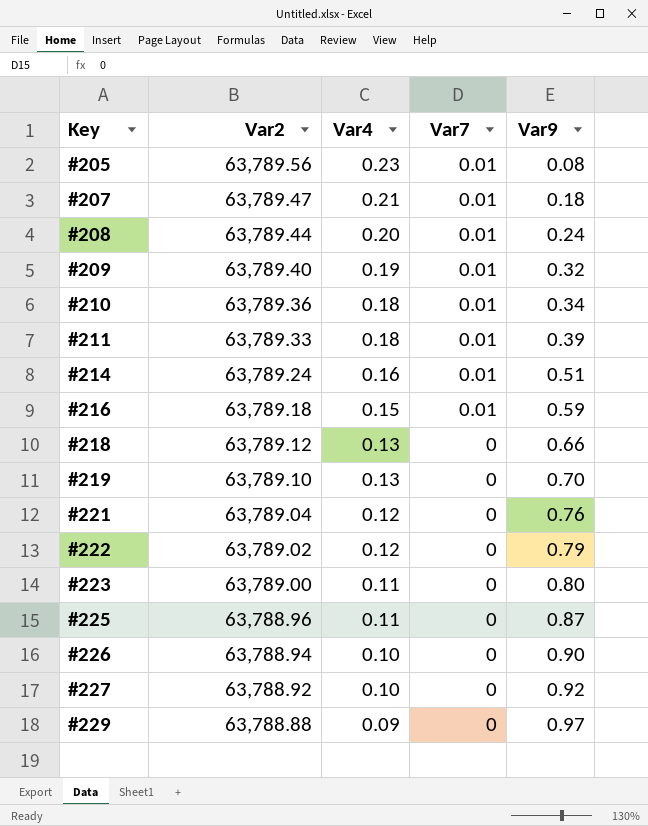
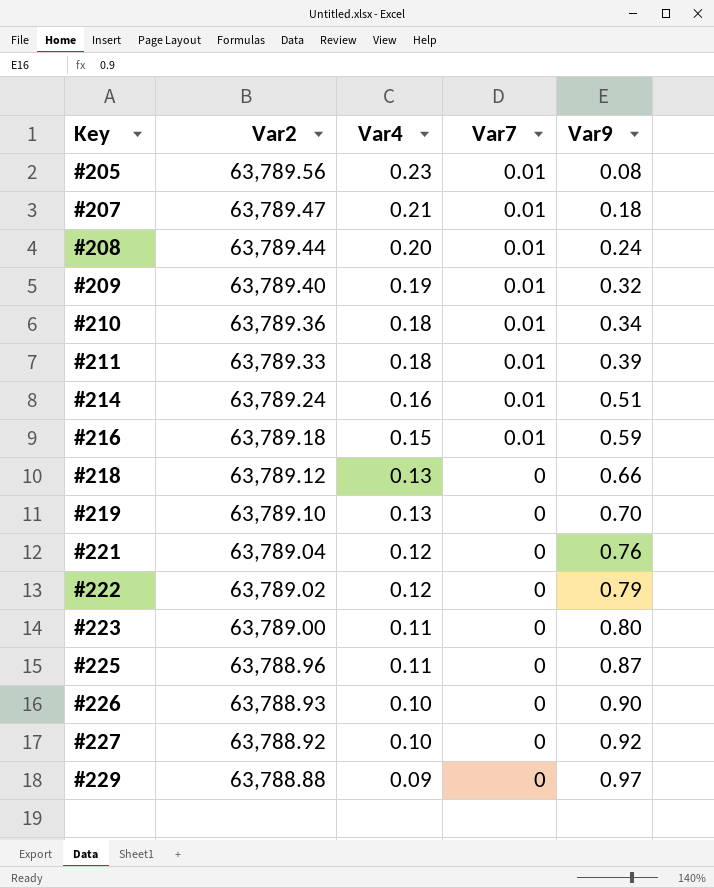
#226 | Var2: 63,788.94 -> 63,788.93

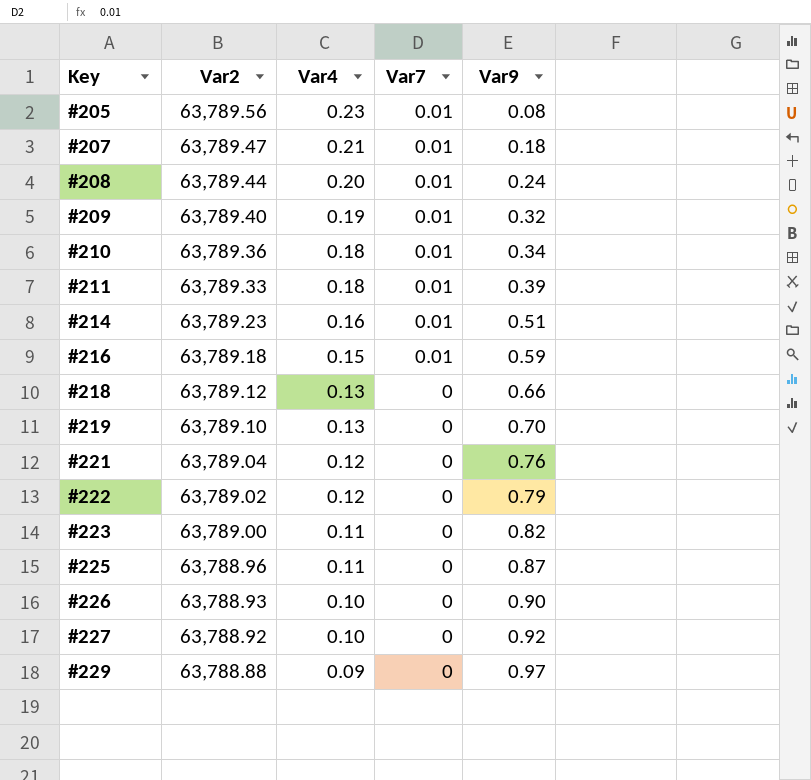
#214 | Var2: 63,789.24 -> 63,789.23
#223 | Var9: 0.80 -> 0.82

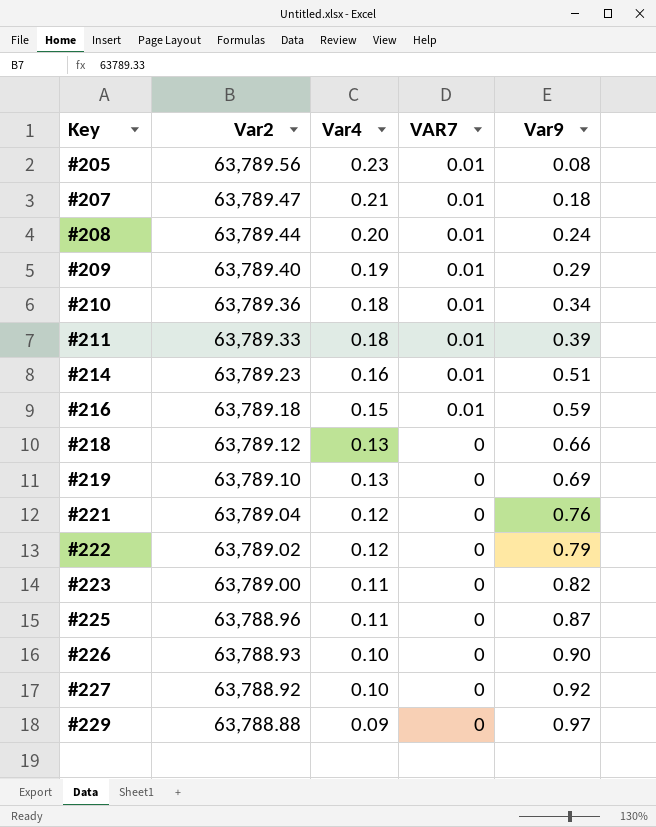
column name: Var7 -> VAR7
#209 | Var9: 0.32 -> 0.29
#219 | Var9: 0.70 -> 0.69

